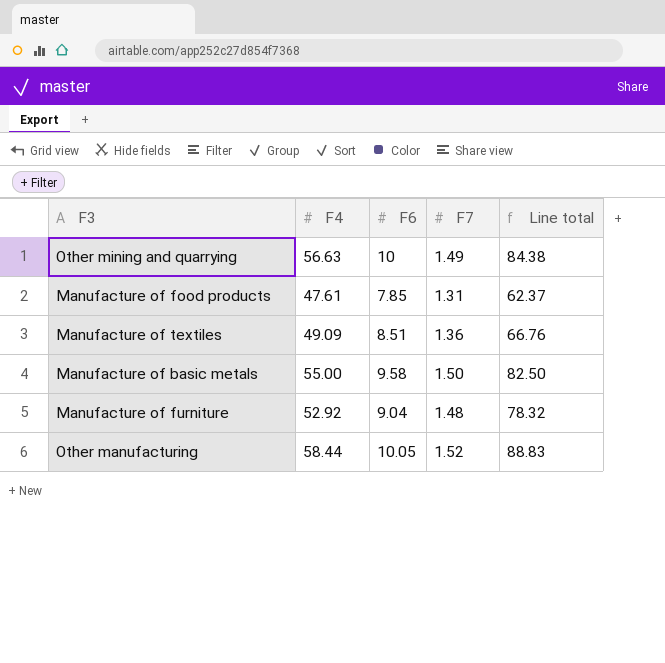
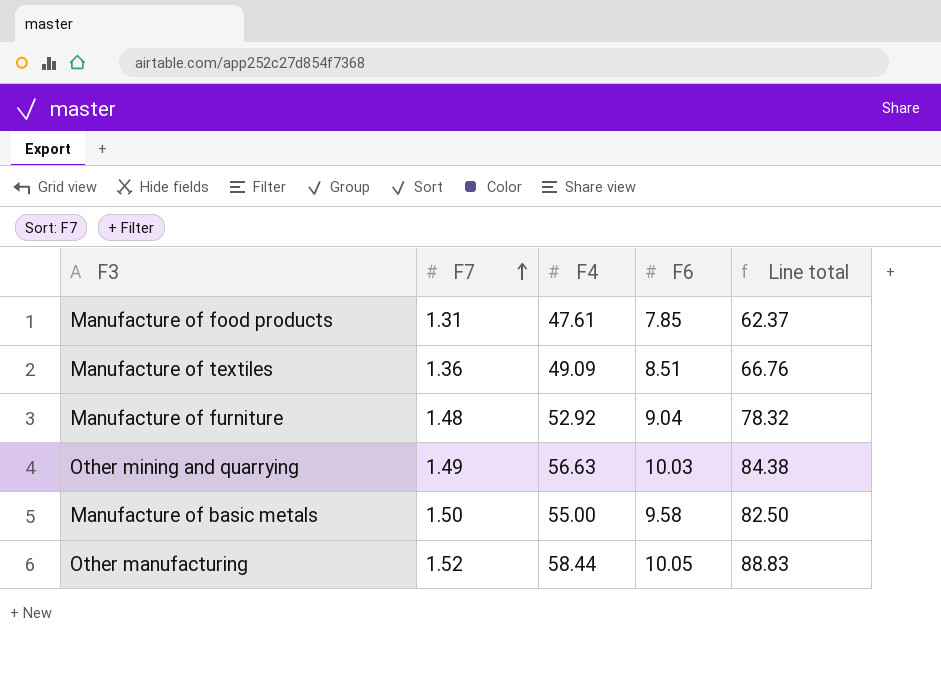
row order: none -> F7 ascending
column F7 | position: 4 -> 2
Other mining and quarrying | F6: 10 -> 10.03

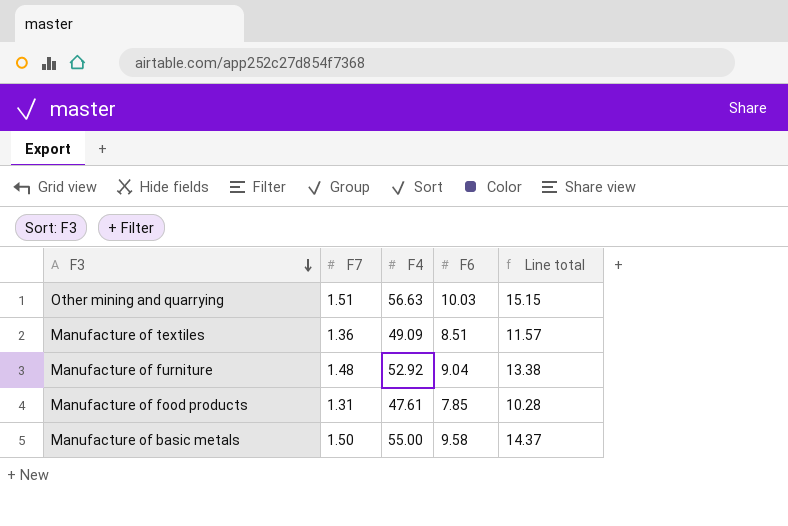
row order: F7 ascending -> F3 descending
column Line total | formula: [F7] * [F4] -> [F7] * [F6]
row Other manufacturing: 1.52 | 58.44 | 10.05 | 88.83 -> none
Other mining and quarrying | F7: 1.49 -> 1.51

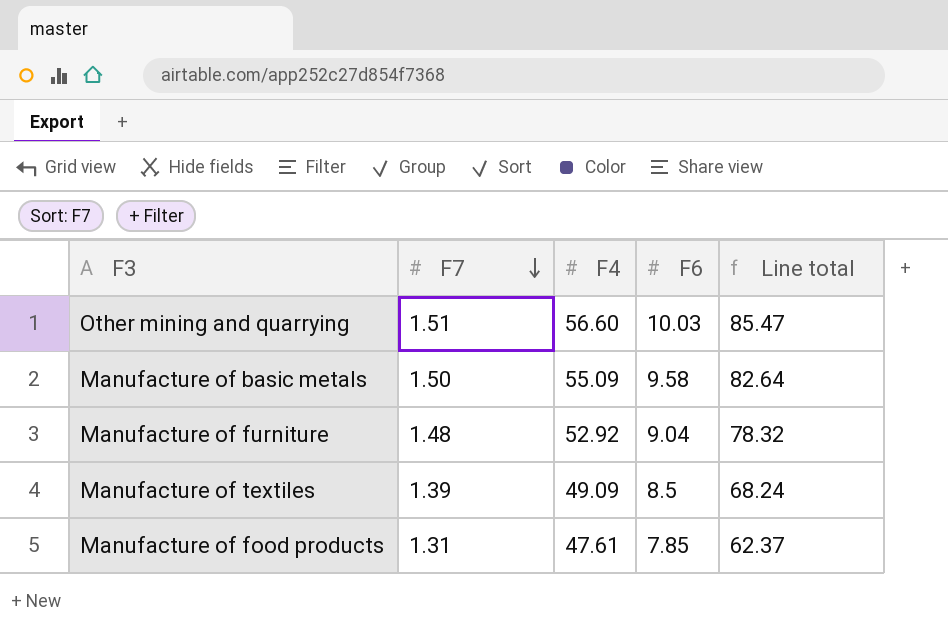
row order: F3 descending -> F7 descending
column Line total | formula: [F7] * [F6] -> [F7] * [F4]
Other mining and quarrying | F4: 56.63 -> 56.60
Manufacture of basic metals | F4: 55.00 -> 55.09
Manufacture of textiles | F7: 1.36 -> 1.39
Manufacture of textiles | F6: 8.51 -> 8.5

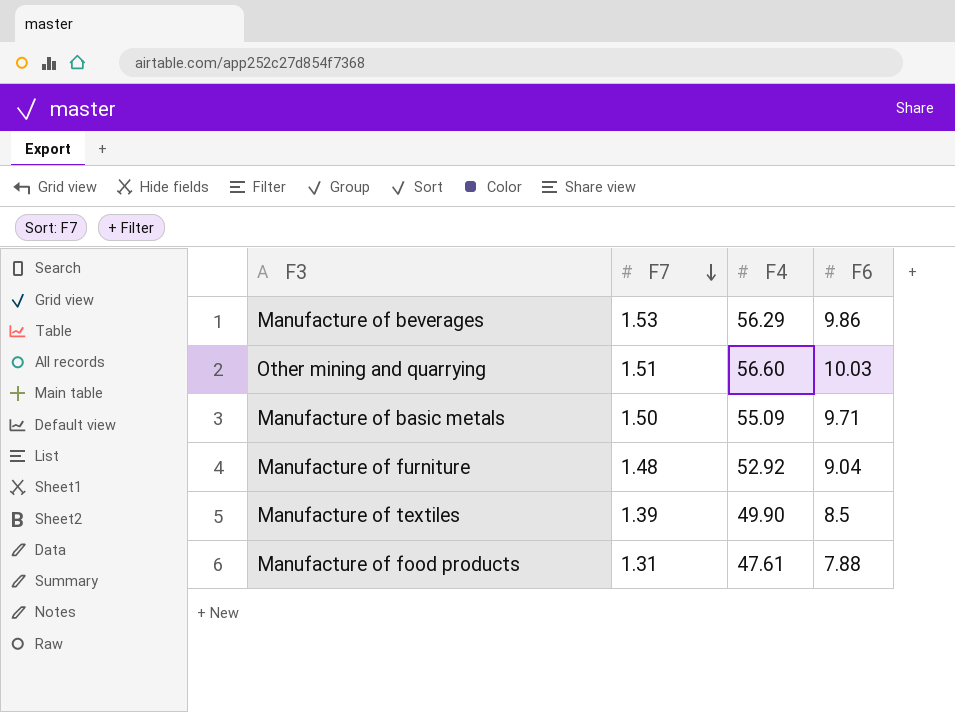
column Line total | formula: [F7] * [F4] -> none
row Manufacture of beverages: none -> 1.53 | 56.29 | 9.86
Manufacture of basic metals | F6: 9.58 -> 9.71
Manufacture of textiles | F4: 49.09 -> 49.90
Manufacture of food products | F6: 7.85 -> 7.88

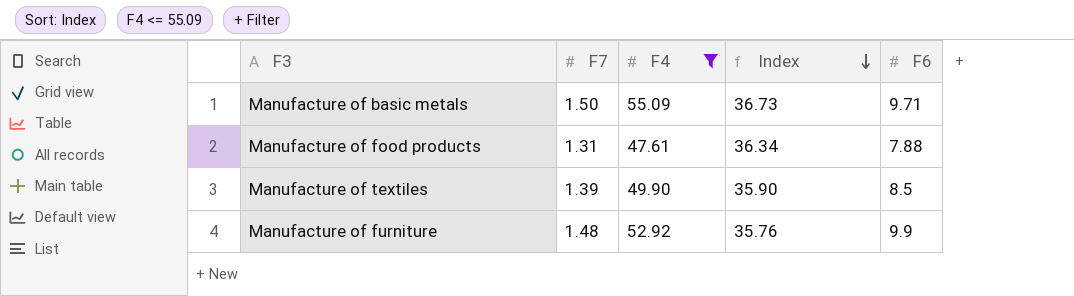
filter: none -> F4 <= 55.09
row order: F7 descending -> Index descending
column Index | formula: none -> [F4] / [F7]
Manufacture of furniture | F6: 9.04 -> 9.9

